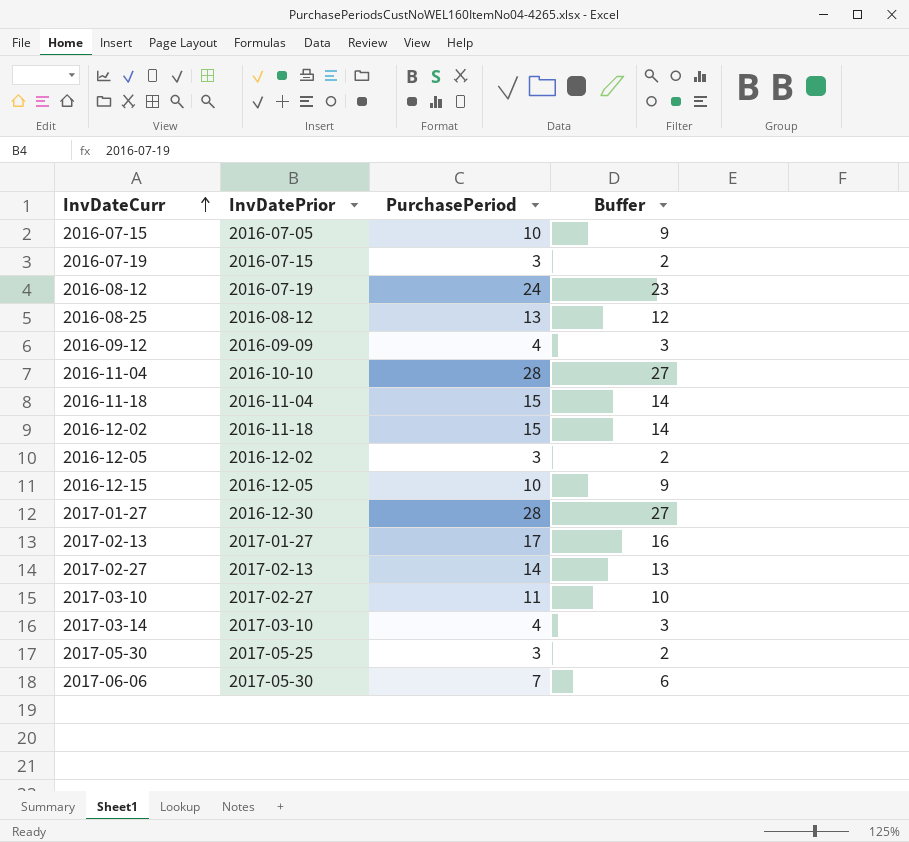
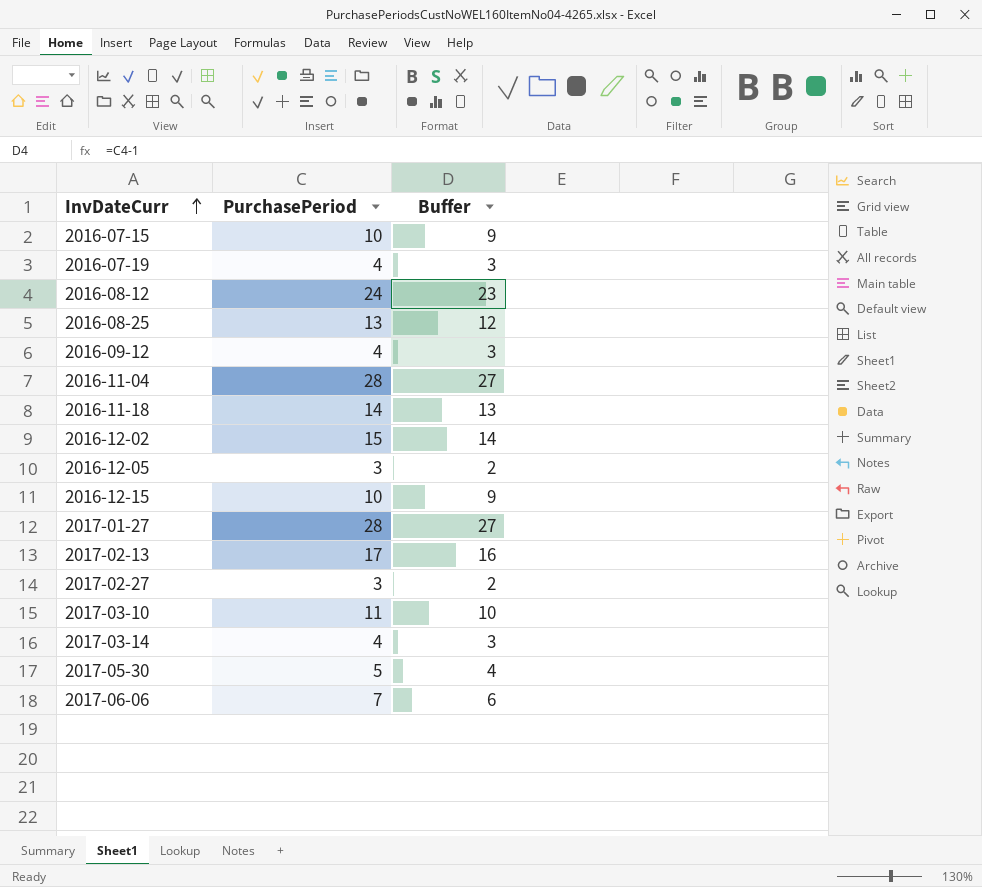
column InvDatePrior | position: 2 -> none
2016-07-19 | PurchasePeriod: 3 -> 4
2016-07-19 | Buffer: 2 -> 3
2016-11-18 | PurchasePeriod: 15 -> 14
2016-11-18 | Buffer: 14 -> 13
2017-02-27 | PurchasePeriod: 14 -> 3
2017-02-27 | Buffer: 13 -> 2
2017-05-30 | PurchasePeriod: 3 -> 5
2017-05-30 | Buffer: 2 -> 4

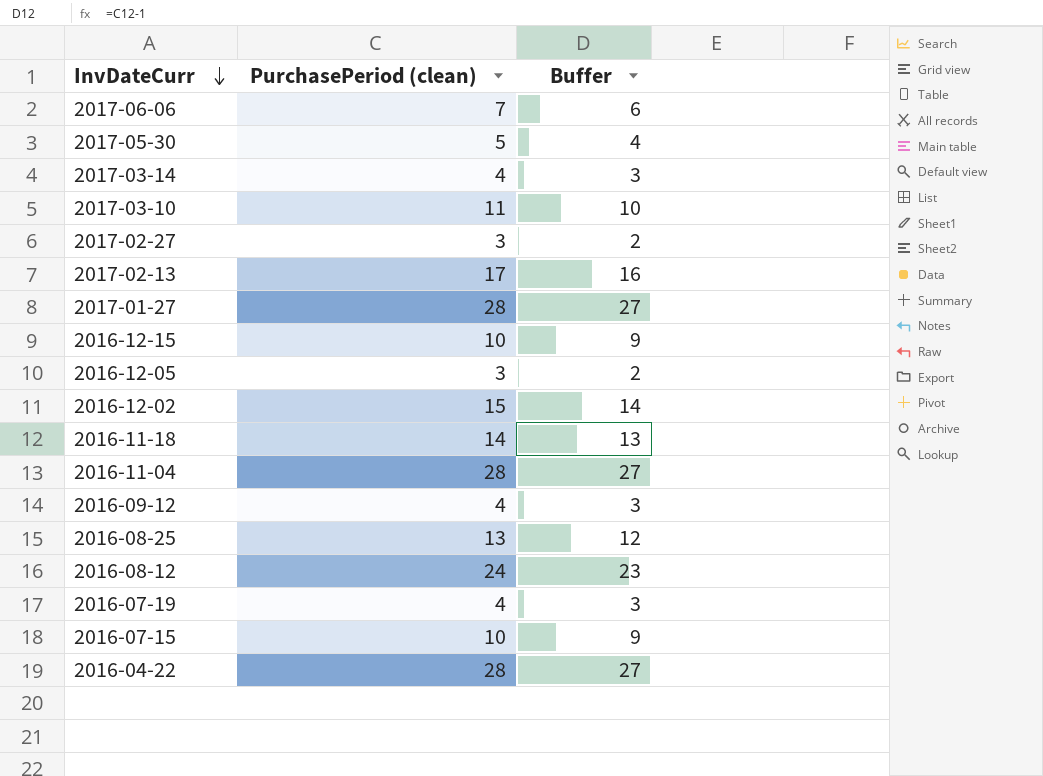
row order: InvDateCurr ascending -> InvDateCurr descending
column name: PurchasePeriod -> PurchasePeriod (clean)
row 2016-04-22: none -> 28 | 27

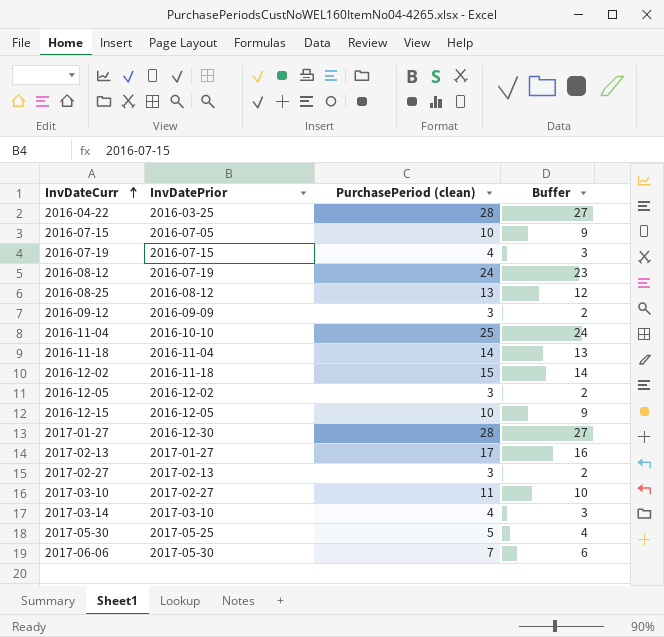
row order: InvDateCurr descending -> InvDateCurr ascending
column InvDatePrior | position: none -> 2
2016-09-12 | PurchasePeriod (clean): 4 -> 3
2016-09-12 | Buffer: 3 -> 2
2016-11-04 | PurchasePeriod (clean): 28 -> 25
2016-11-04 | Buffer: 27 -> 24

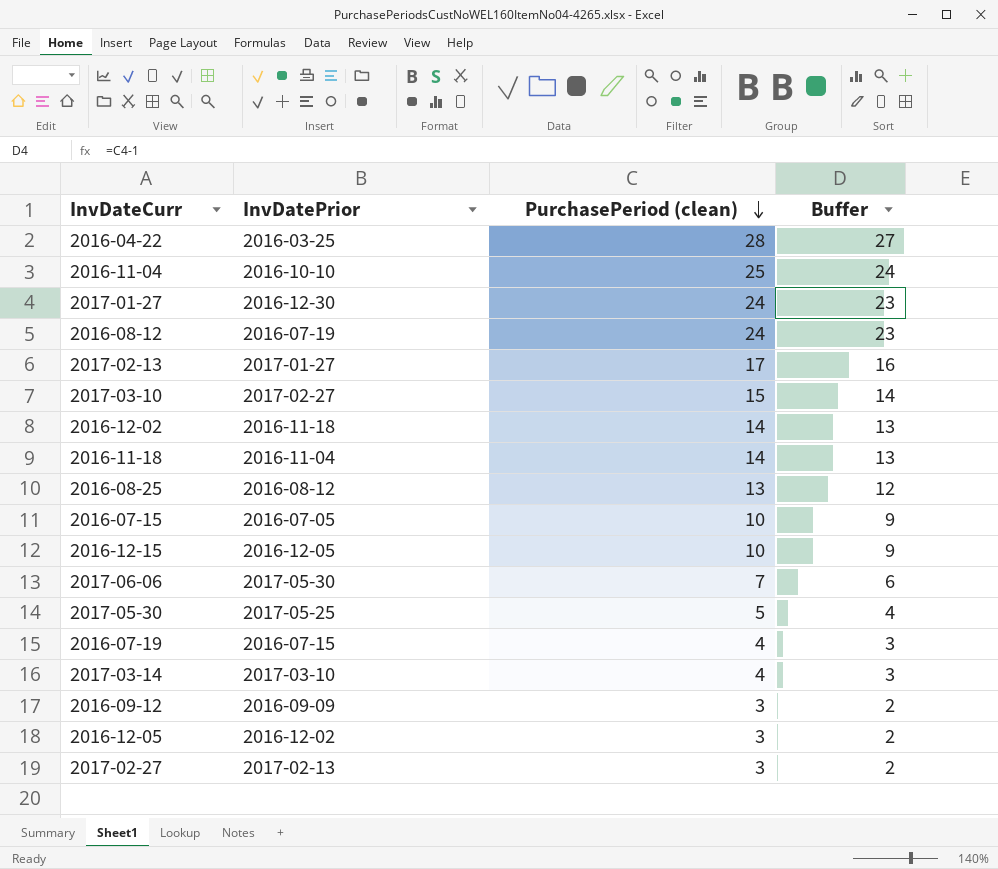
row order: InvDateCurr ascending -> PurchasePeriod (clean) descending
2017-01-27 | PurchasePeriod (clean): 28 -> 24
2017-01-27 | Buffer: 27 -> 23
2017-03-10 | PurchasePeriod (clean): 11 -> 15
2017-03-10 | Buffer: 10 -> 14
2016-12-02 | PurchasePeriod (clean): 15 -> 14
2016-12-02 | Buffer: 14 -> 13

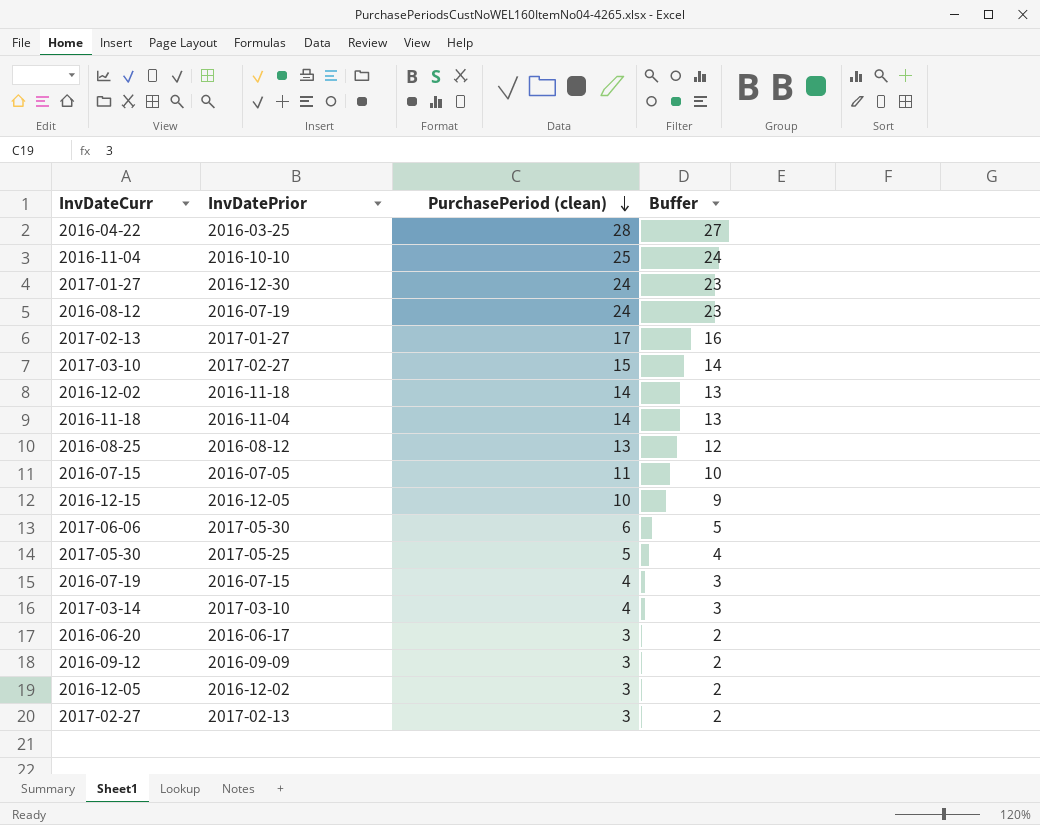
2016-07-15 | PurchasePeriod (clean): 10 -> 11
2016-07-15 | Buffer: 9 -> 10
2017-06-06 | PurchasePeriod (clean): 7 -> 6
2017-06-06 | Buffer: 6 -> 5
row 2016-06-20: none -> 2016-06-17 | 3 | 2

